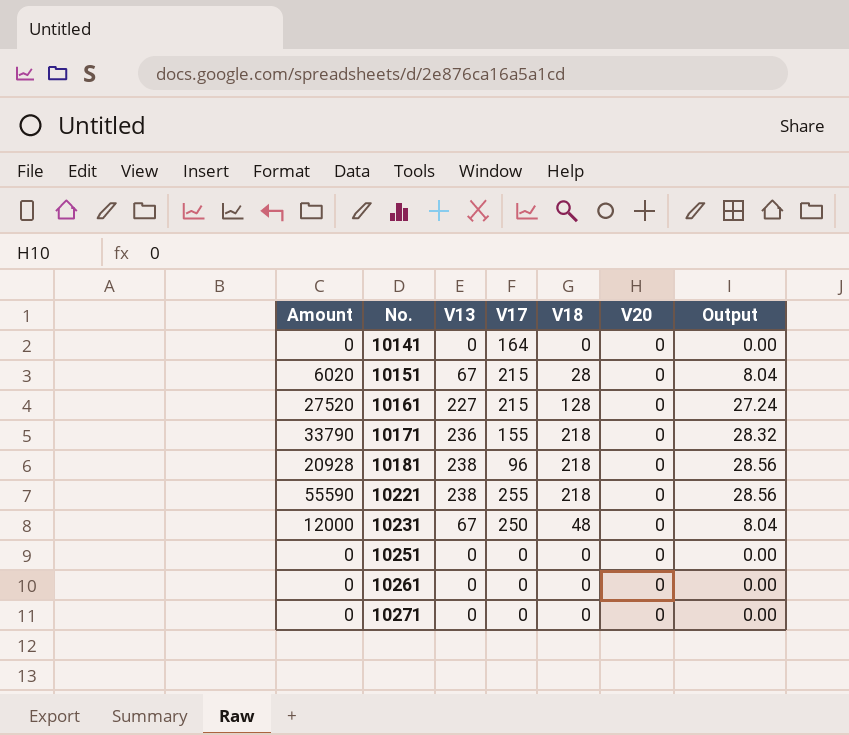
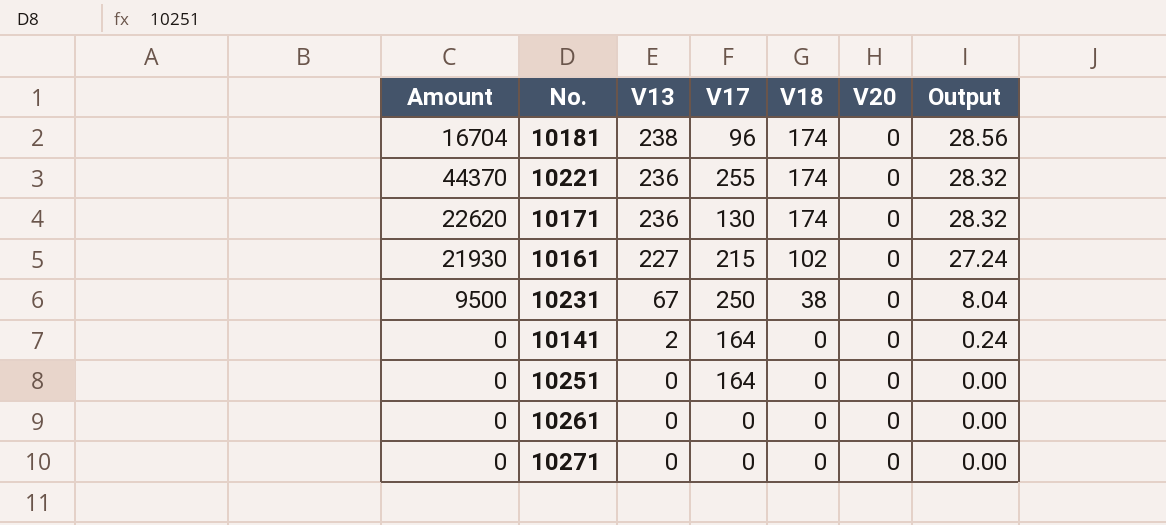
row order: No. ascending -> V13 descending
row 10151: 6020 | 67 | 215 | 28 | 0 | 8.04 -> none
10181 | Amount: 20928 -> 16704
10181 | V18: 218 -> 174
10221 | Amount: 55590 -> 44370
10221 | V13: 238 -> 236
10221 | V18: 218 -> 174
10221 | Output: 28.56 -> 28.32
10171 | Amount: 33790 -> 22620
10171 | V17: 155 -> 130
10171 | V18: 218 -> 174
10161 | Amount: 27520 -> 21930
10161 | V18: 128 -> 102
10231 | Amount: 12000 -> 9500
10231 | V18: 48 -> 38
10141 | V13: 0 -> 2
10141 | Output: 0.00 -> 0.24
10251 | V17: 0 -> 164

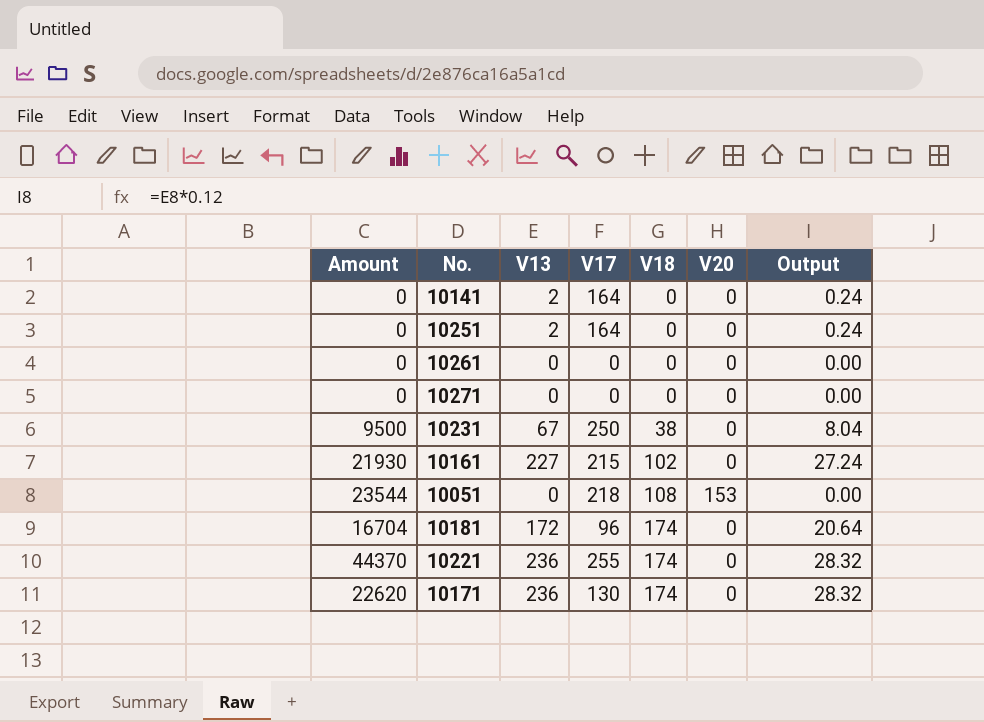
row order: V13 descending -> V18 ascending
10251 | V13: 0 -> 2
10251 | Output: 0.00 -> 0.24
row 10051: none -> 23544 | 0 | 218 | 108 | 153 | 0.00
10181 | V13: 238 -> 172
10181 | Output: 28.56 -> 20.64

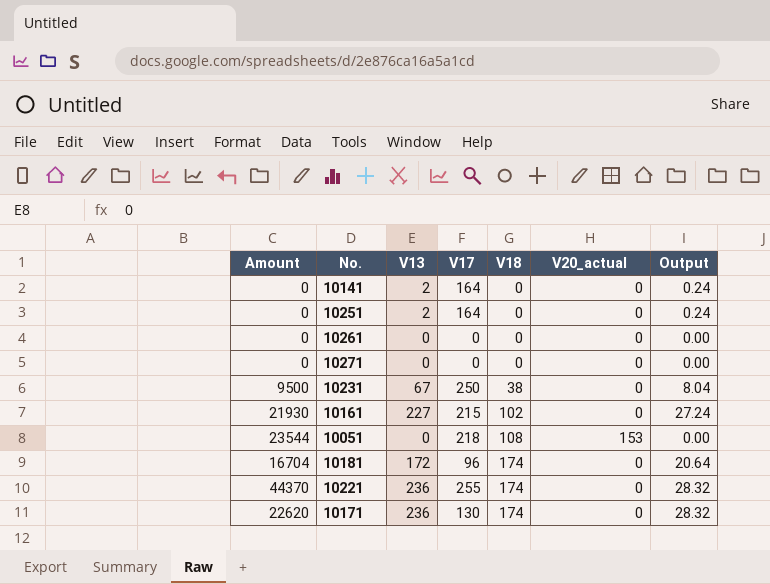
column name: V20 -> V20_actual

